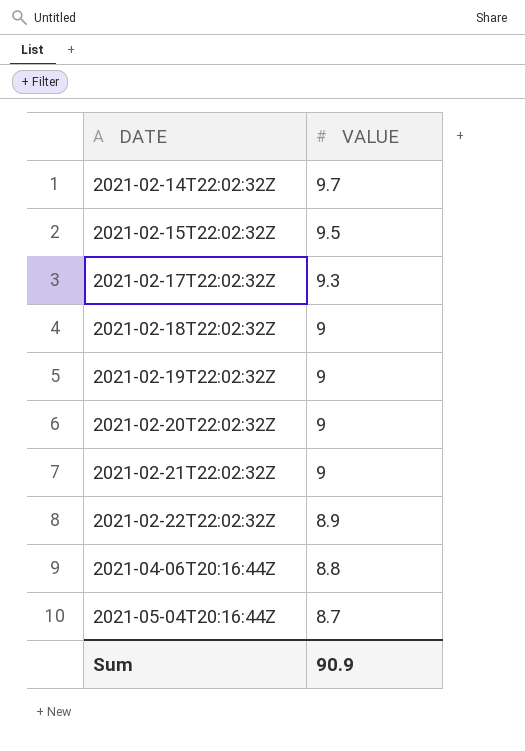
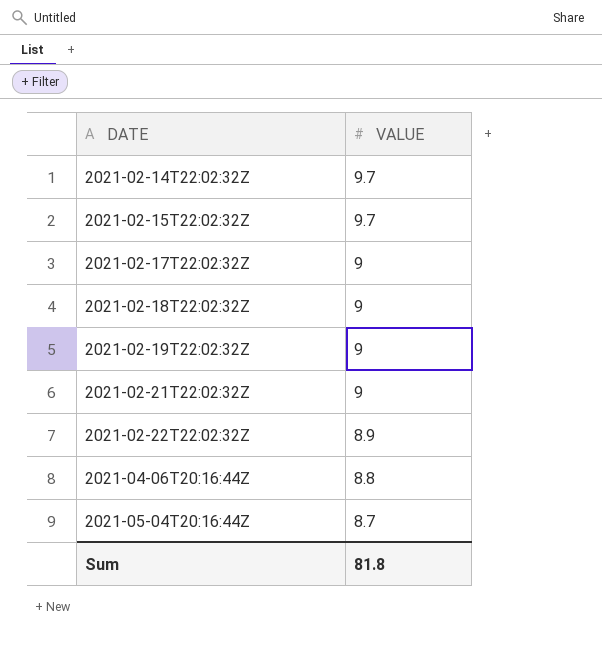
row 2021-02-20T22:02:32Z: 9 -> none
2021-02-15T22:02:32Z | VALUE: 9.5 -> 9.7
2021-02-17T22:02:32Z | VALUE: 9.3 -> 9
Sum | VALUE: 90.9 -> 81.8

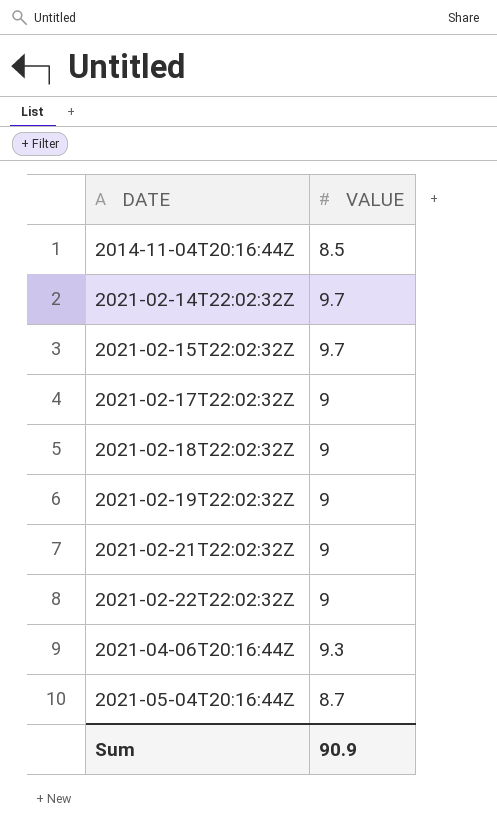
row 2014-11-04T20:16:44Z: none -> 8.5
2021-02-22T22:02:32Z | VALUE: 8.9 -> 9
2021-04-06T20:16:44Z | VALUE: 8.8 -> 9.3
Sum | VALUE: 81.8 -> 90.9

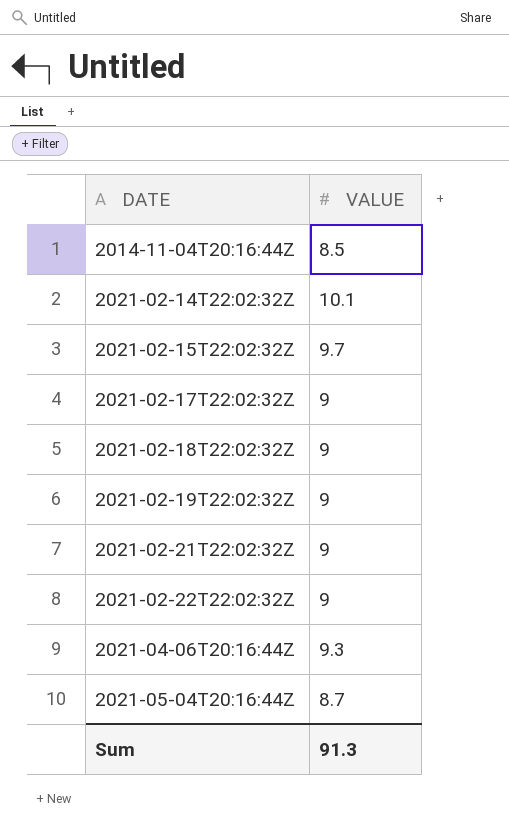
2021-02-14T22:02:32Z | VALUE: 9.7 -> 10.1
Sum | VALUE: 90.9 -> 91.3

